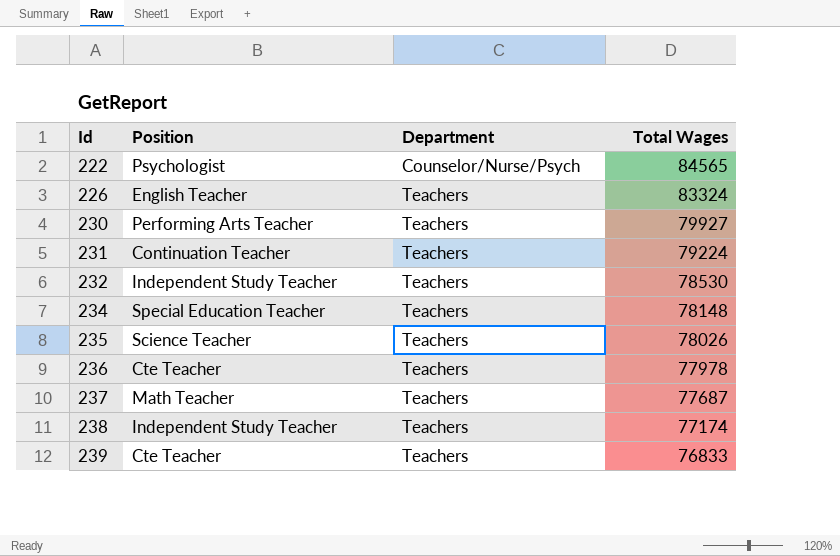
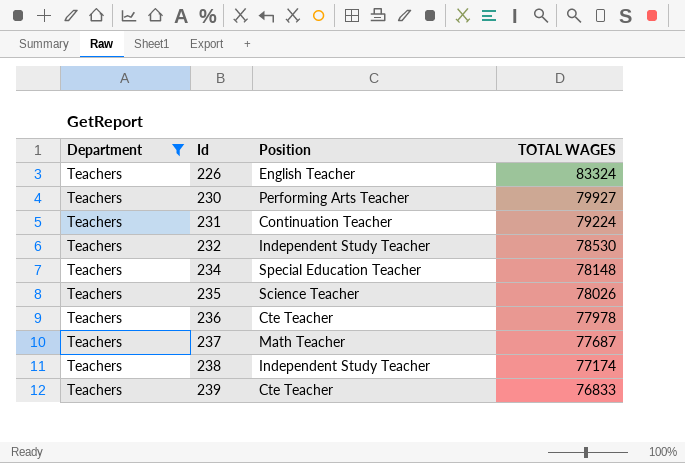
filter: none -> Department = Teachers
column Department | position: 3 -> 1
column name: Total Wages -> TOTAL WAGES

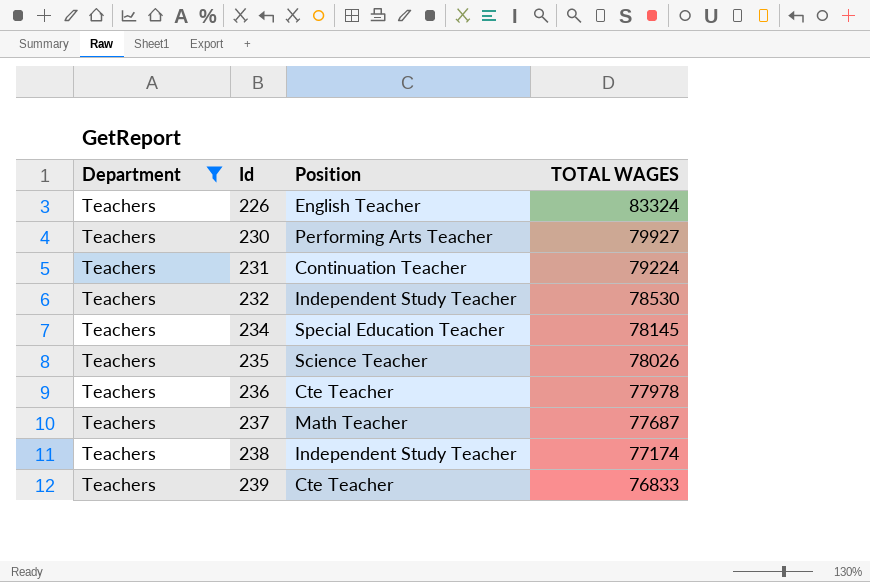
234 | TOTAL WAGES: 78148 -> 78145

